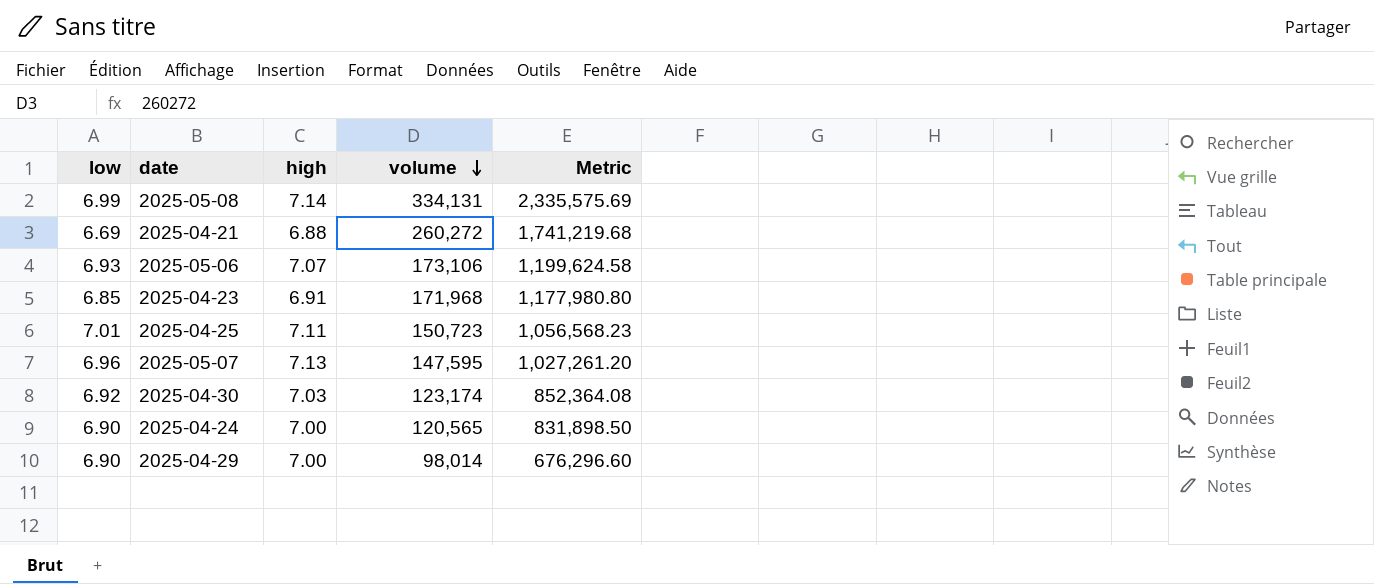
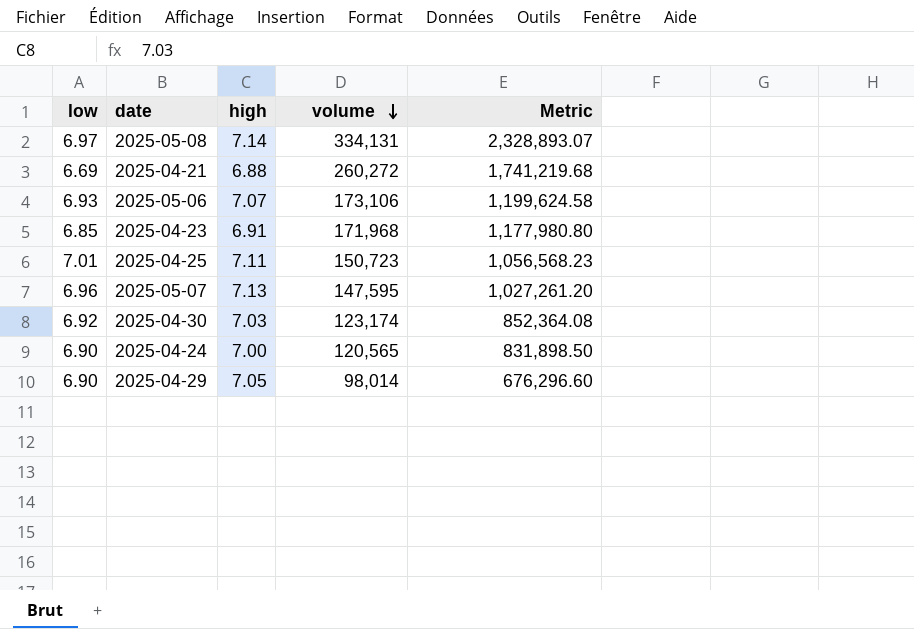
2025-05-08 | low: 6.99 -> 6.97
2025-05-08 | Metric: 2,335,575.69 -> 2,328,893.07
2025-04-29 | high: 7.00 -> 7.05

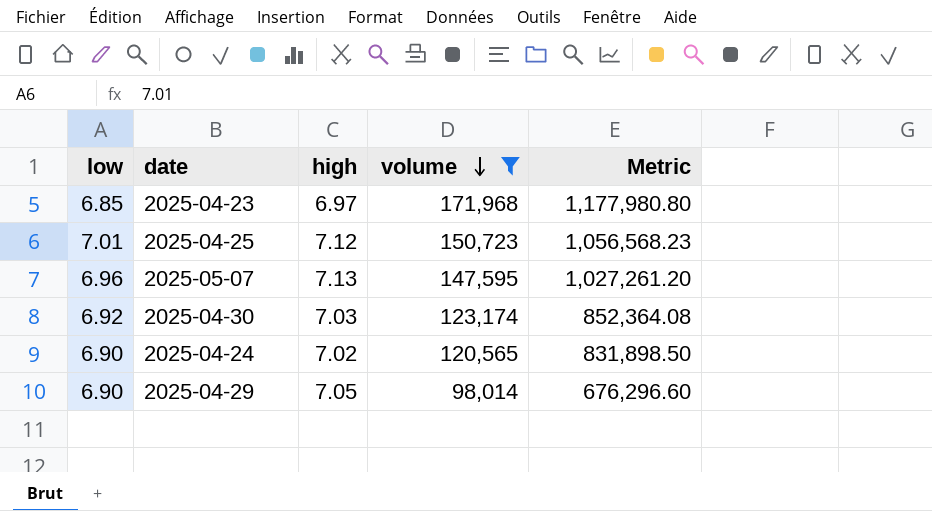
filter: none -> volume <= 171,968
2025-04-23 | high: 6.91 -> 6.97
2025-04-25 | high: 7.11 -> 7.12
2025-04-24 | high: 7.00 -> 7.02

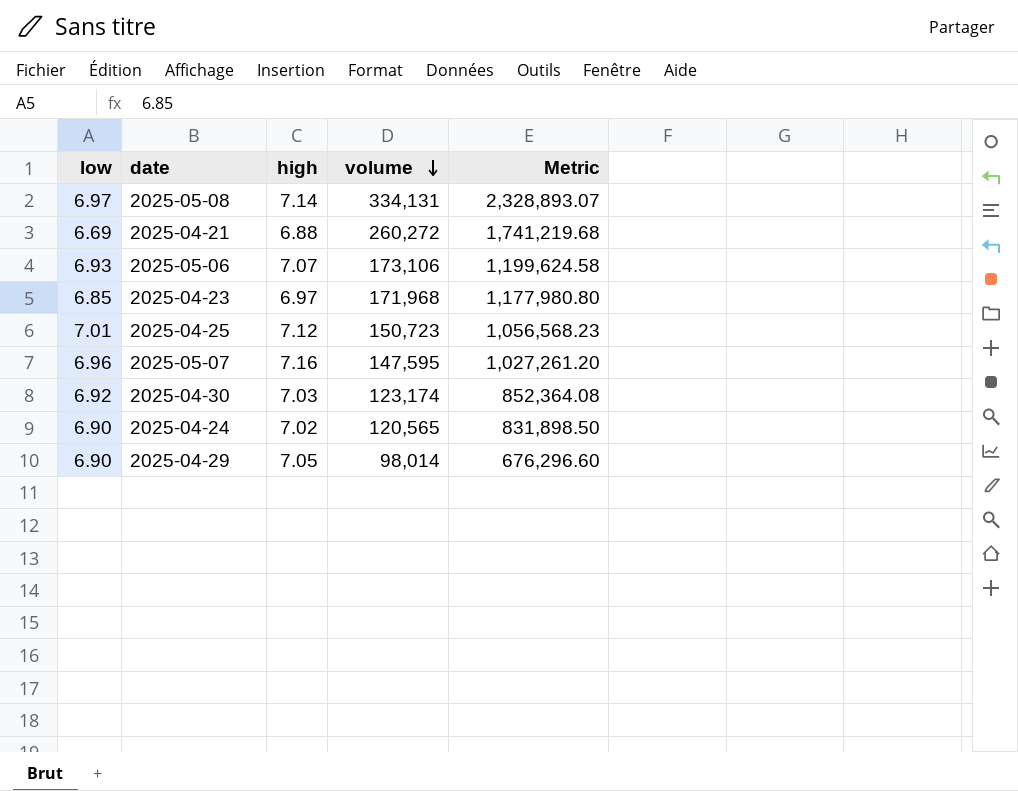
filter: volume <= 171,968 -> none
2025-05-07 | high: 7.13 -> 7.16

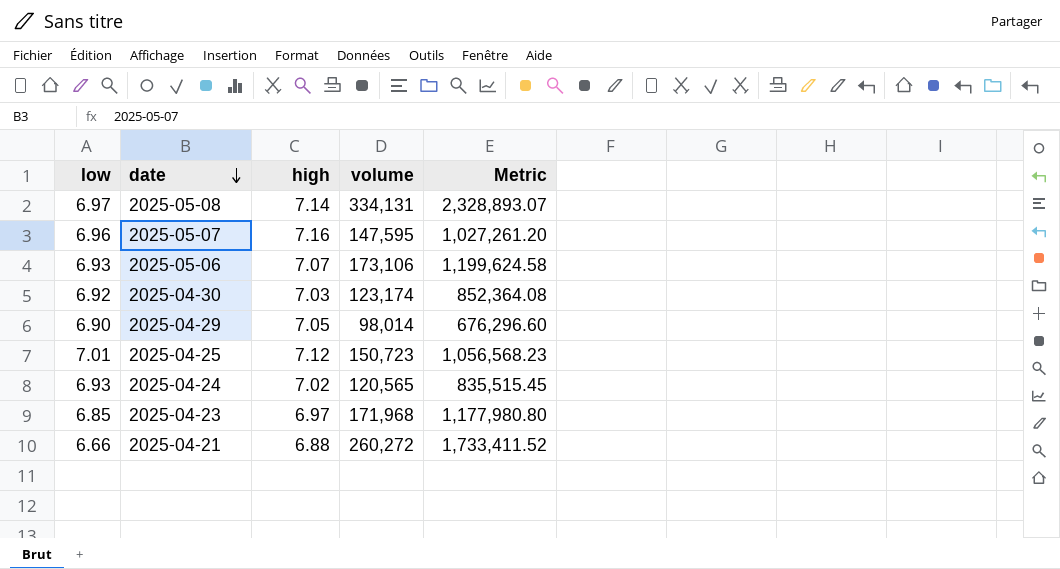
row order: volume descending -> date descending
2025-04-24 | low: 6.90 -> 6.93
2025-04-24 | Metric: 831,898.50 -> 835,515.45
2025-04-21 | low: 6.69 -> 6.66
2025-04-21 | Metric: 1,741,219.68 -> 1,733,411.52

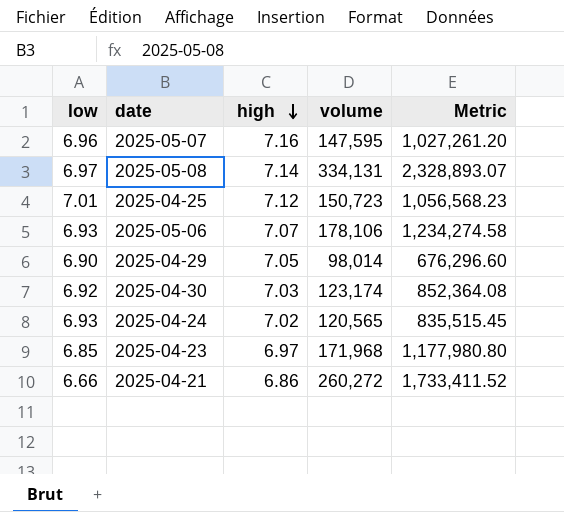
row order: date descending -> high descending
2025-05-06 | volume: 173,106 -> 178,106
2025-05-06 | Metric: 1,199,624.58 -> 1,234,274.58
2025-04-21 | high: 6.88 -> 6.86

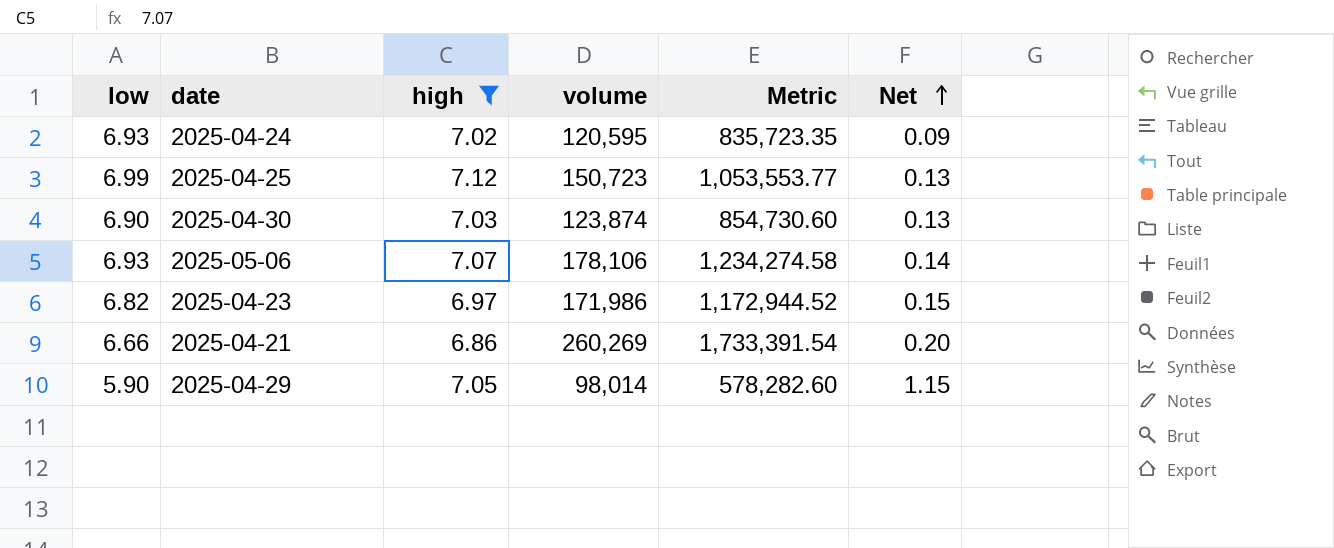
filter: none -> high <= 7.12
row order: high descending -> Net ascending
column Net | formula: none -> [high] - [low]
2025-04-24 | volume: 120,565 -> 120,595
2025-04-24 | Metric: 835,515.45 -> 835,723.35
2025-04-25 | low: 7.01 -> 6.99
2025-04-25 | Metric: 1,056,568.23 -> 1,053,553.77
2025-04-30 | low: 6.92 -> 6.90
2025-04-30 | volume: 123,174 -> 123,874
2025-04-30 | Metric: 852,364.08 -> 854,730.60
2025-04-23 | low: 6.85 -> 6.82
2025-04-23 | volume: 171,968 -> 171,986
2025-04-23 | Metric: 1,177,980.80 -> 1,172,944.52
2025-04-21 | volume: 260,272 -> 260,269
2025-04-21 | Metric: 1,733,411.52 -> 1,733,391.54
2025-04-29 | low: 6.90 -> 5.90
2025-04-29 | Metric: 676,296.60 -> 578,282.60

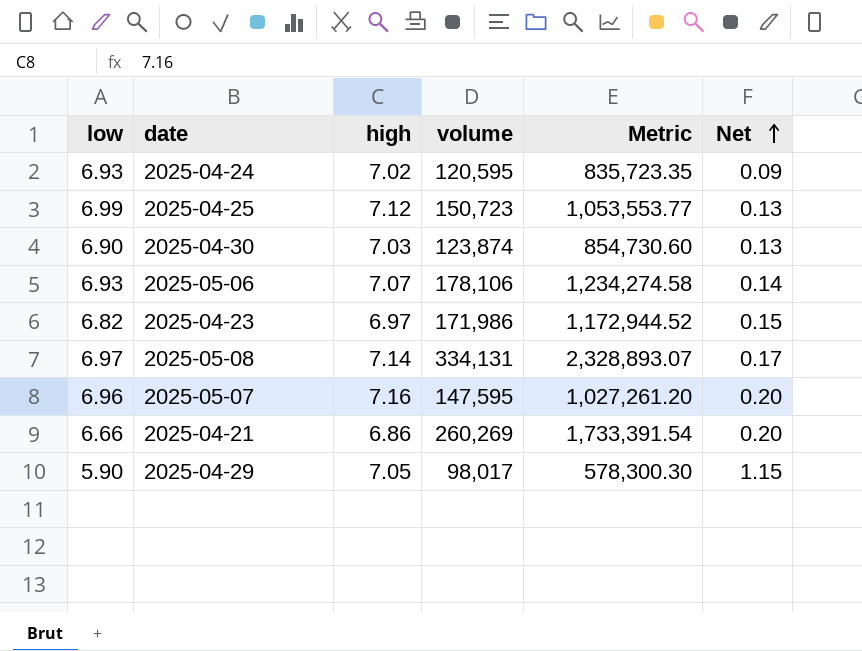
filter: high <= 7.12 -> none
2025-04-29 | volume: 98,014 -> 98,017
2025-04-29 | Metric: 578,282.60 -> 578,300.30

